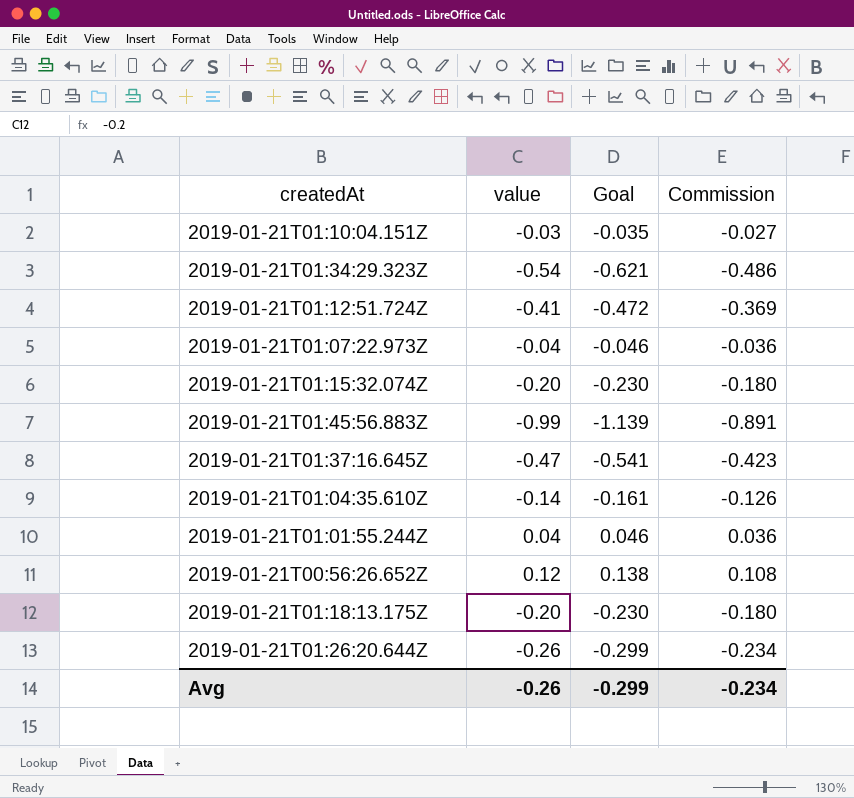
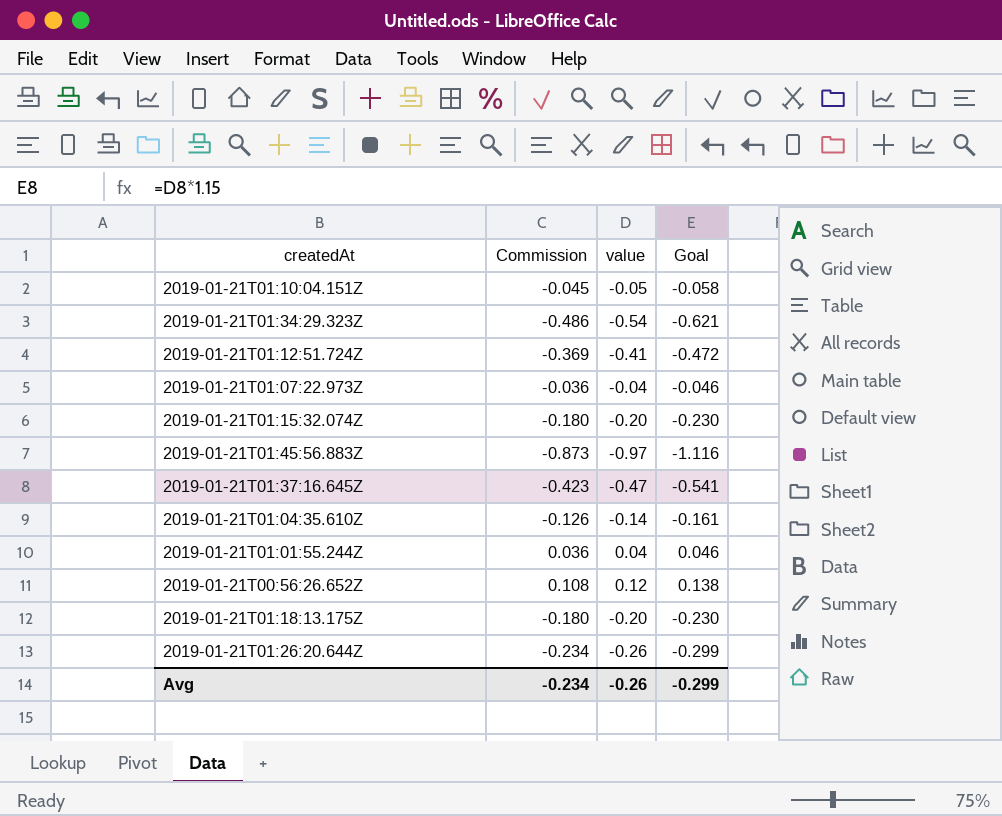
column Commission | position: 4 -> 2
2019-01-21T01:10:04.151Z | Commission: -0.027 -> -0.045
2019-01-21T01:10:04.151Z | value: -0.03 -> -0.05
2019-01-21T01:10:04.151Z | Goal: -0.035 -> -0.058
2019-01-21T01:45:56.883Z | Commission: -0.891 -> -0.873
2019-01-21T01:45:56.883Z | value: -0.99 -> -0.97
2019-01-21T01:45:56.883Z | Goal: -1.139 -> -1.116

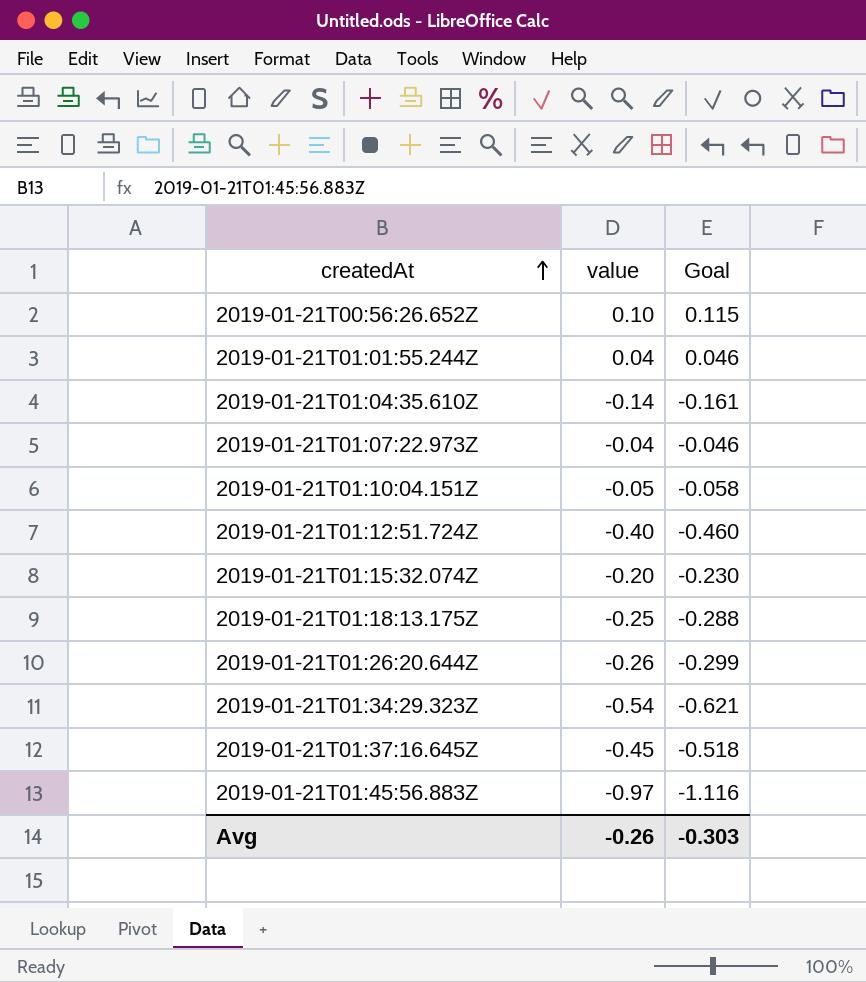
row order: none -> createdAt ascending
column Commission | formula: [value] * 0.9 -> none
2019-01-21T00:56:26.652Z | value: 0.12 -> 0.10
2019-01-21T00:56:26.652Z | Goal: 0.138 -> 0.115
2019-01-21T01:12:51.724Z | value: -0.41 -> -0.40
2019-01-21T01:12:51.724Z | Goal: -0.472 -> -0.460
2019-01-21T01:18:13.175Z | value: -0.20 -> -0.25
2019-01-21T01:18:13.175Z | Goal: -0.230 -> -0.288
2019-01-21T01:37:16.645Z | value: -0.47 -> -0.45
2019-01-21T01:37:16.645Z | Goal: -0.541 -> -0.518
Avg | Goal: -0.299 -> -0.303

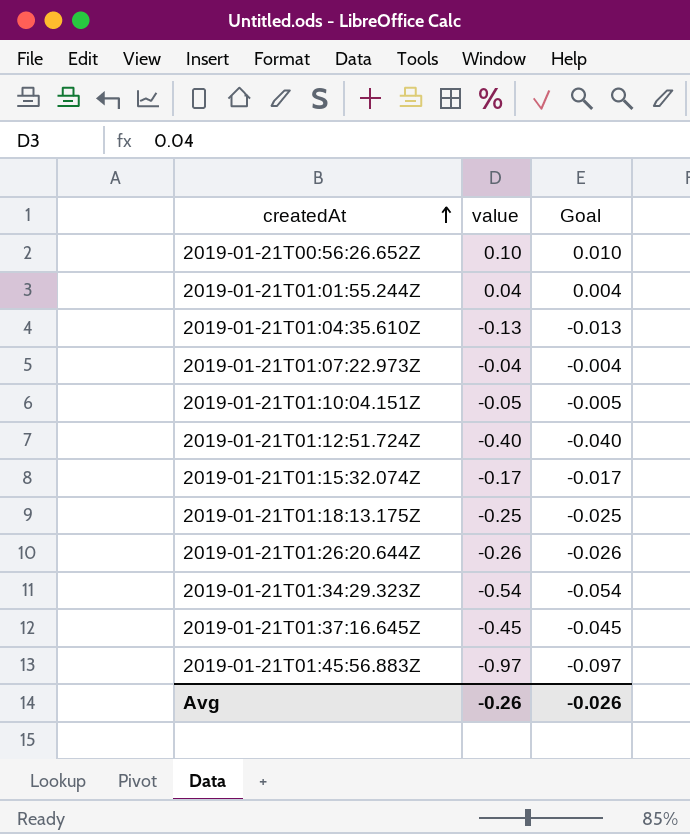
column Goal | formula: [value] * 1.15 -> [value] * 0.1
2019-01-21T01:04:35.610Z | value: -0.14 -> -0.13
2019-01-21T01:15:32.074Z | value: -0.20 -> -0.17
Avg | Goal: -0.303 -> -0.026

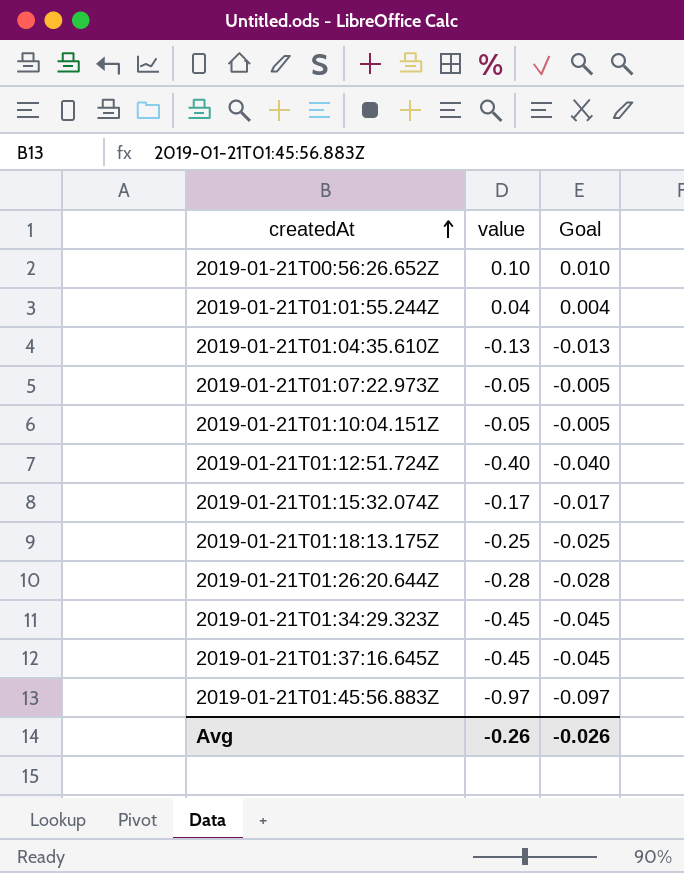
2019-01-21T01:07:22.973Z | value: -0.04 -> -0.05
2019-01-21T01:07:22.973Z | Goal: -0.004 -> -0.005
2019-01-21T01:26:20.644Z | value: -0.26 -> -0.28
2019-01-21T01:26:20.644Z | Goal: -0.026 -> -0.028
2019-01-21T01:34:29.323Z | value: -0.54 -> -0.45
2019-01-21T01:34:29.323Z | Goal: -0.054 -> -0.045

